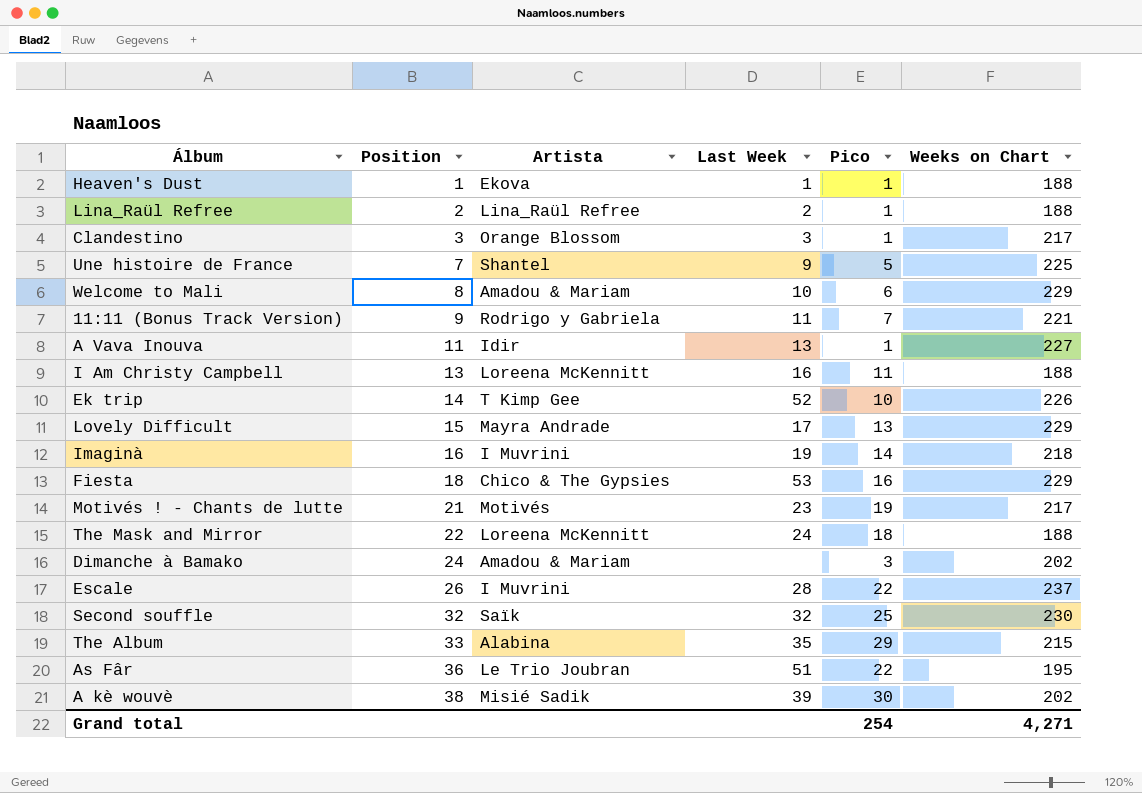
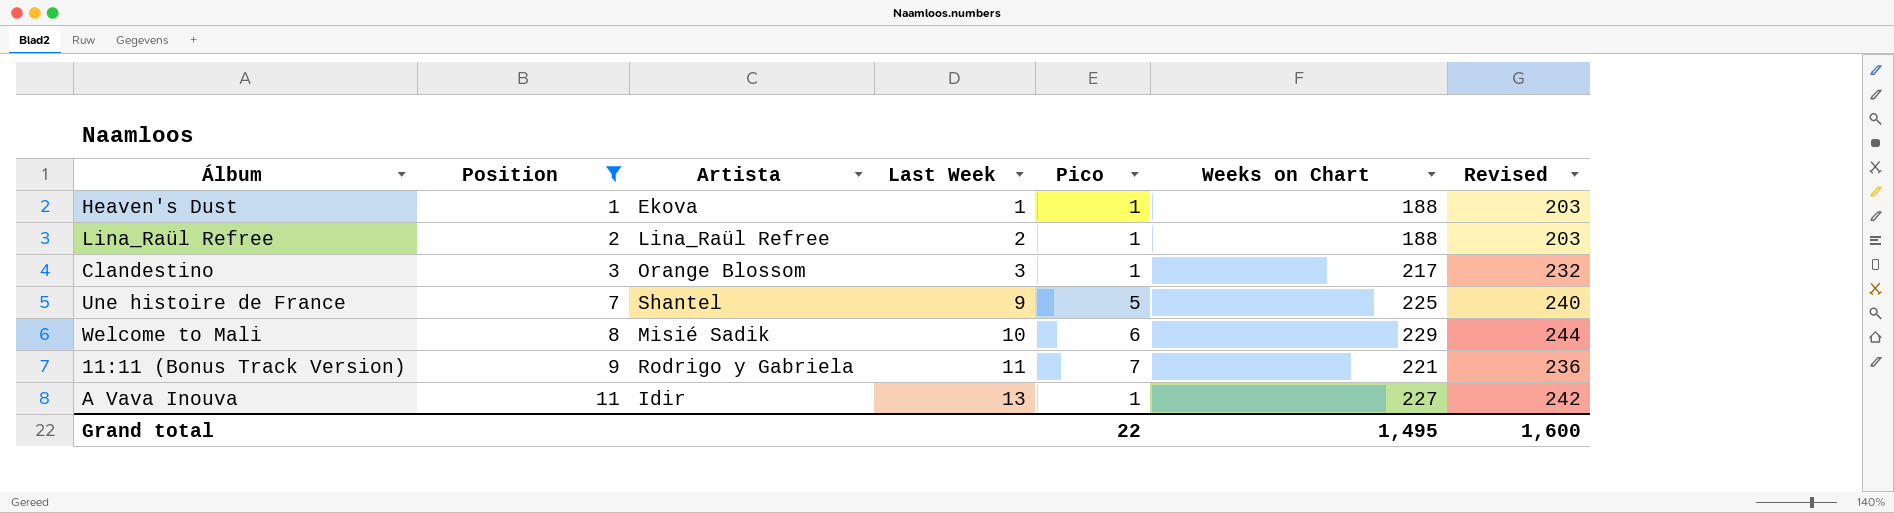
filter: none -> Position <= 11
column Revised | formula: none -> [Weeks on Chart] + 15
Welcome to Mali | Artista: Amadou & Mariam -> Misié Sadik
Grand total | Pico: 254 -> 22
Grand total | Weeks on Chart: 4,271 -> 1,495

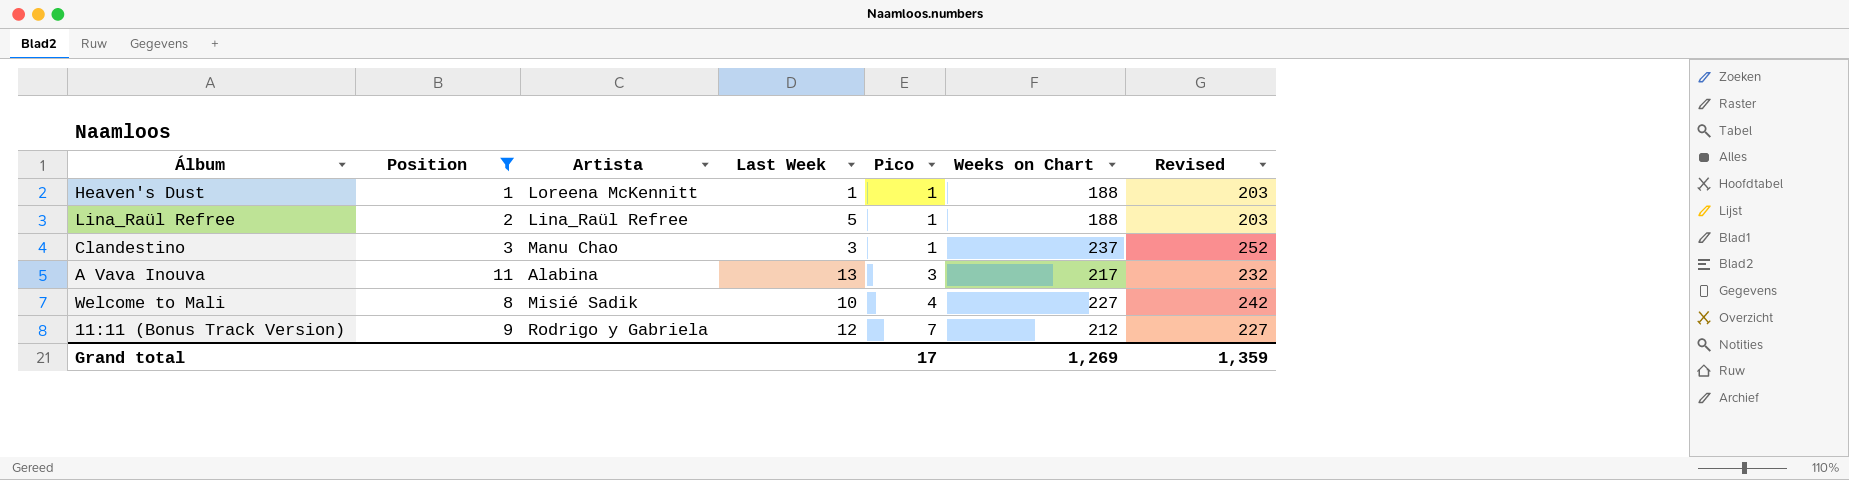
row order: Position ascending -> Pico ascending
row Une histoire de France: 7 | Shantel | 9 | 5 | 225 | 240 -> none
Heaven's Dust | Artista: Ekova -> Loreena McKennitt
Lina_Raül Refree | Last Week: 2 -> 5
Clandestino | Artista: Orange Blossom -> Manu Chao
Clandestino | Weeks on Chart: 217 -> 237
Clandestino | Revised: 232 -> 252
A Vava Inouva | Artista: Idir -> Alabina
A Vava Inouva | Pico: 1 -> 3
A Vava Inouva | Weeks on Chart: 227 -> 217
A Vava Inouva | Revised: 242 -> 232
Welcome to Mali | Pico: 6 -> 4
Welcome to Mali | Weeks on Chart: 229 -> 227
Welcome to Mali | Revised: 244 -> 242
11:11 (Bonus Track Version) | Last Week: 11 -> 12
11:11 (Bonus Track Version) | Weeks on Chart: 221 -> 212
11:11 (Bonus Track Version) | Revised: 236 -> 227
Grand total | Pico: 22 -> 17
Grand total | Weeks on Chart: 1,495 -> 1,269
Grand total | Revised: 1,600 -> 1,359

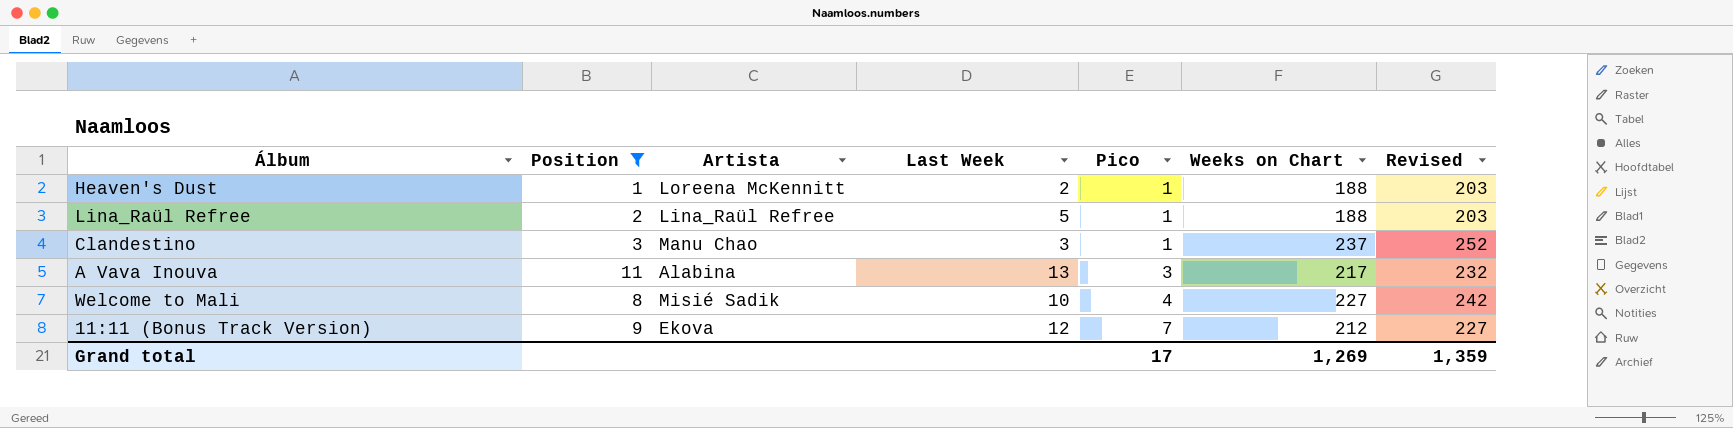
Heaven's Dust | Last Week: 1 -> 2
11:11 (Bonus Track Version) | Artista: Rodrigo y Gabriela -> Ekova

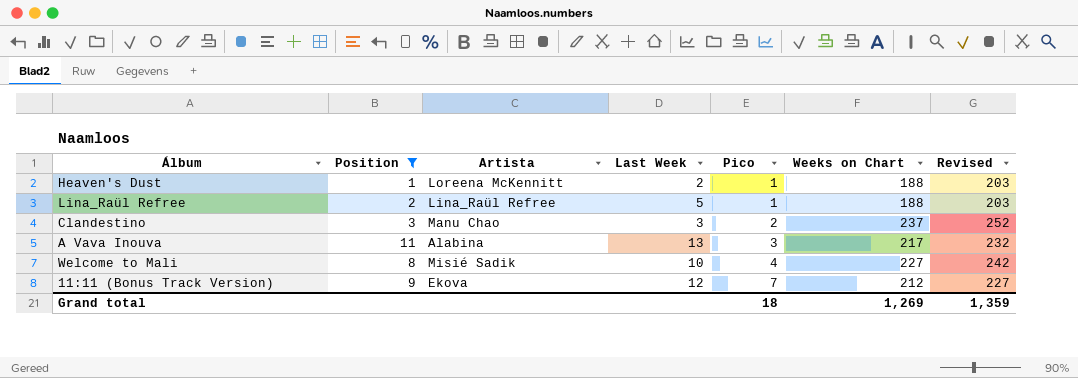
Clandestino | Pico: 1 -> 2
Grand total | Pico: 17 -> 18

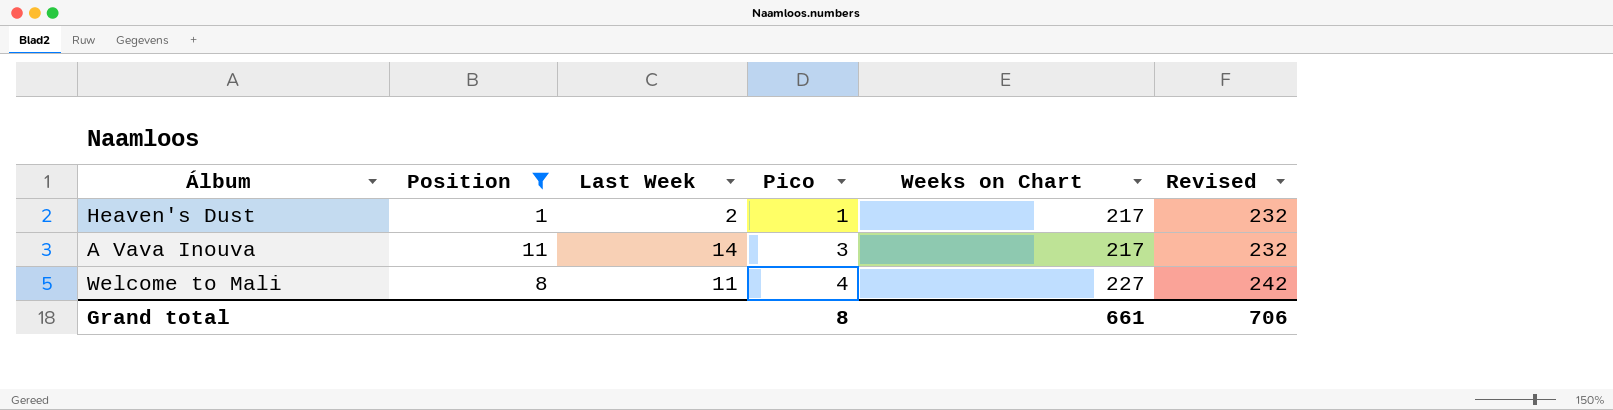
column Artista | position: 3 -> none
row Lina_Raül Refree: 2 | Lina_Raül Refree | 5 | 1 | 188 | 203 -> none
row Clandestino: 3 | Manu Chao | 3 | 2 | 237 | 252 -> none
row 11:11 (Bonus Track Version): 9 | Ekova | 12 | 7 | 212 | 227 -> none
Heaven's Dust | Weeks on Chart: 188 -> 217
Heaven's Dust | Revised: 203 -> 232
A Vava Inouva | Last Week: 13 -> 14
Welcome to Mali | Last Week: 10 -> 11
Grand total | Pico: 18 -> 8
Grand total | Weeks on Chart: 1,269 -> 661
Grand total | Revised: 1,359 -> 706

